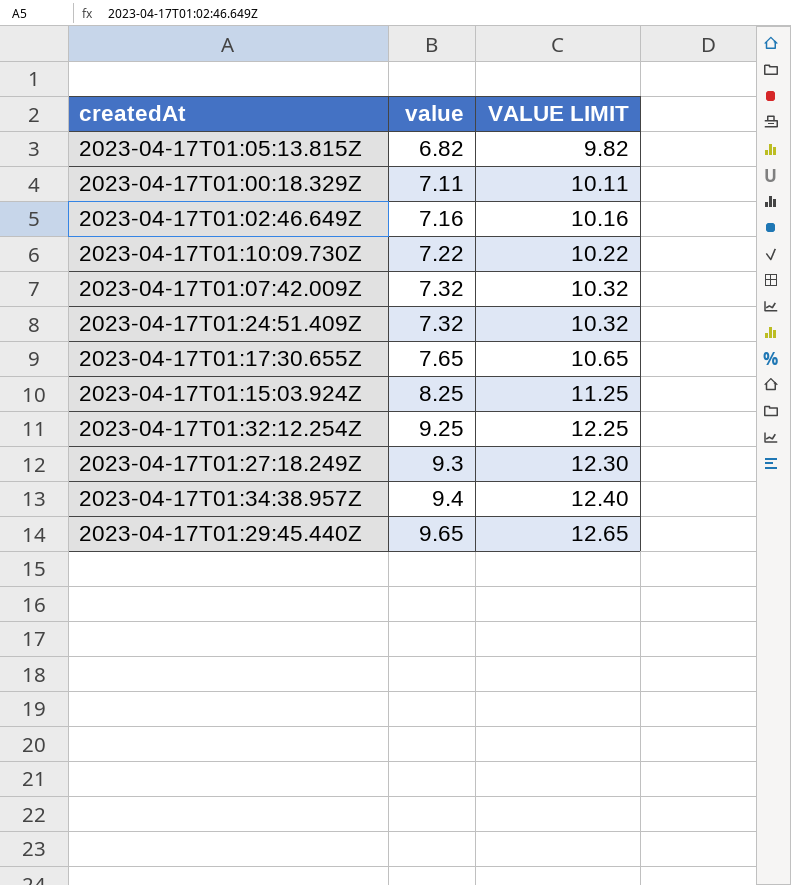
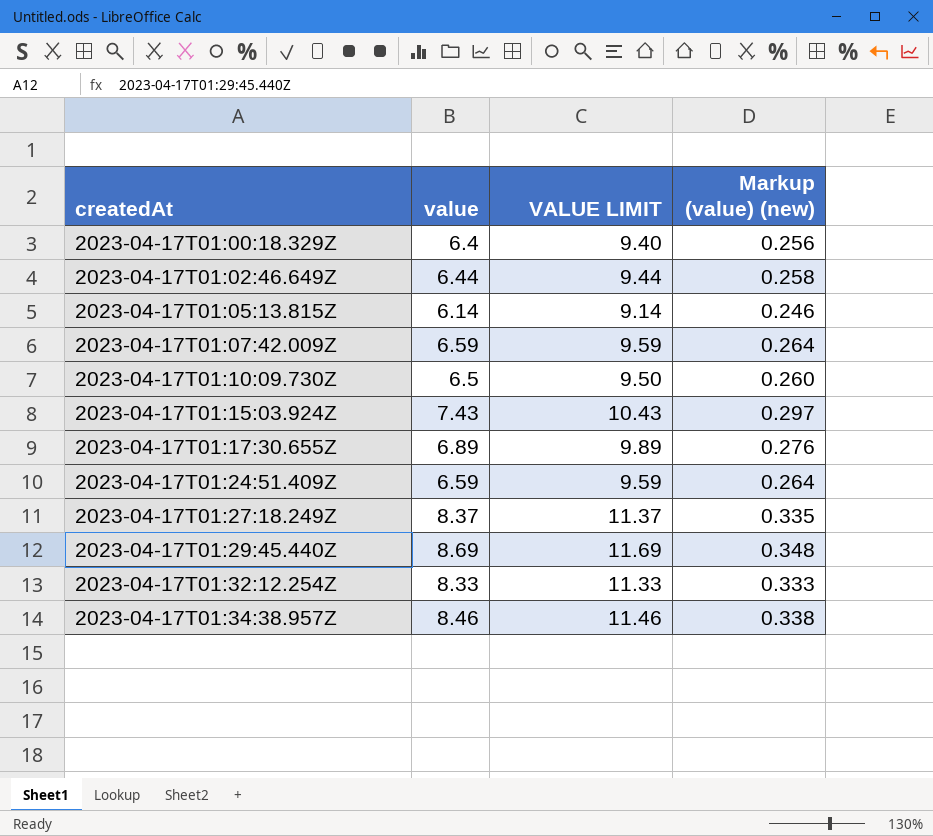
row order: value ascending -> createdAt ascending
column Markup (value) (new) | formula: none -> [value] * 0.04
2023-04-17T01:00:18.329Z | value: 7.11 -> 6.4
2023-04-17T01:00:18.329Z | VALUE LIMIT: 10.11 -> 9.40
2023-04-17T01:02:46.649Z | value: 7.16 -> 6.44
2023-04-17T01:02:46.649Z | VALUE LIMIT: 10.16 -> 9.44
2023-04-17T01:05:13.815Z | value: 6.82 -> 6.14
2023-04-17T01:05:13.815Z | VALUE LIMIT: 9.82 -> 9.14
2023-04-17T01:07:42.009Z | value: 7.32 -> 6.59
2023-04-17T01:07:42.009Z | VALUE LIMIT: 10.32 -> 9.59
2023-04-17T01:10:09.730Z | value: 7.22 -> 6.5
2023-04-17T01:10:09.730Z | VALUE LIMIT: 10.22 -> 9.50
2023-04-17T01:15:03.924Z | value: 8.25 -> 7.43
2023-04-17T01:15:03.924Z | VALUE LIMIT: 11.25 -> 10.43
2023-04-17T01:17:30.655Z | value: 7.65 -> 6.89
2023-04-17T01:17:30.655Z | VALUE LIMIT: 10.65 -> 9.89
2023-04-17T01:24:51.409Z | value: 7.32 -> 6.59
2023-04-17T01:24:51.409Z | VALUE LIMIT: 10.32 -> 9.59
2023-04-17T01:27:18.249Z | value: 9.3 -> 8.37
2023-04-17T01:27:18.249Z | VALUE LIMIT: 12.30 -> 11.37
2023-04-17T01:29:45.440Z | value: 9.65 -> 8.69
2023-04-17T01:29:45.440Z | VALUE LIMIT: 12.65 -> 11.69
2023-04-17T01:32:12.254Z | value: 9.25 -> 8.33
2023-04-17T01:32:12.254Z | VALUE LIMIT: 12.25 -> 11.33
2023-04-17T01:34:38.957Z | value: 9.4 -> 8.46
2023-04-17T01:34:38.957Z | VALUE LIMIT: 12.40 -> 11.46

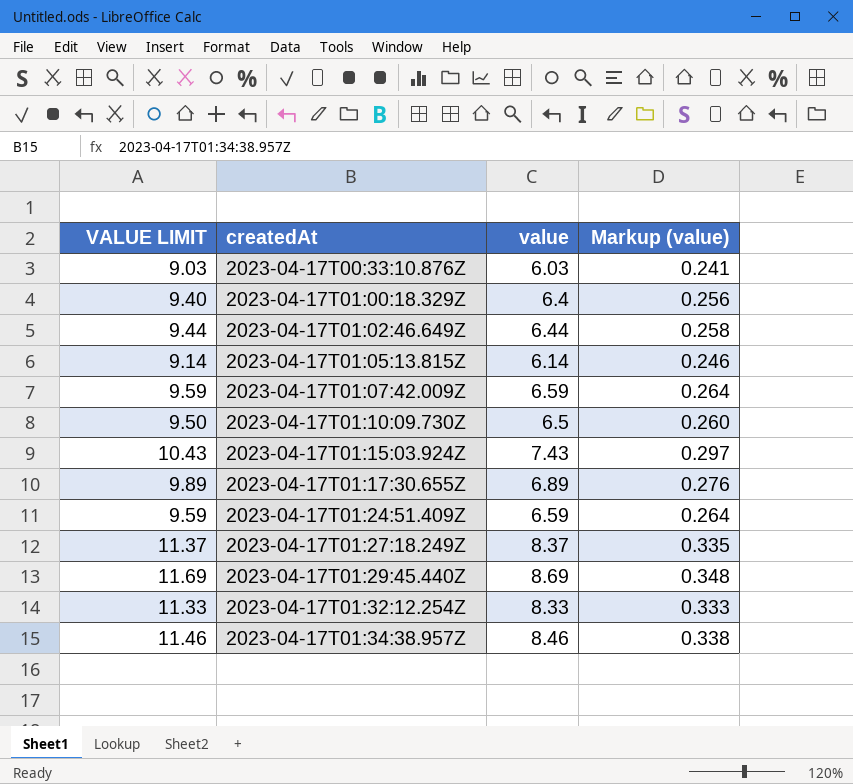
column VALUE LIMIT | position: 3 -> 1
column name: Markup (value) (new) -> Markup (value)
row 2023-04-17T00:33:10.876Z: none -> 9.03 | 6.03 | 0.241

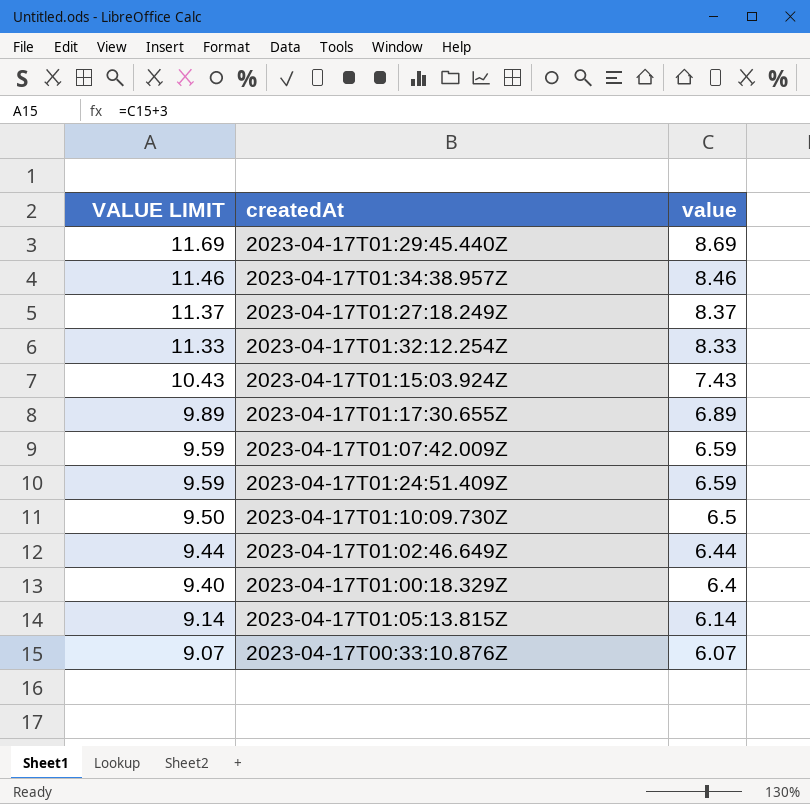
row order: createdAt ascending -> VALUE LIMIT descending
column Markup (value) | formula: [value] * 0.04 -> none
2023-04-17T00:33:10.876Z | VALUE LIMIT: 9.03 -> 9.07
2023-04-17T00:33:10.876Z | value: 6.03 -> 6.07

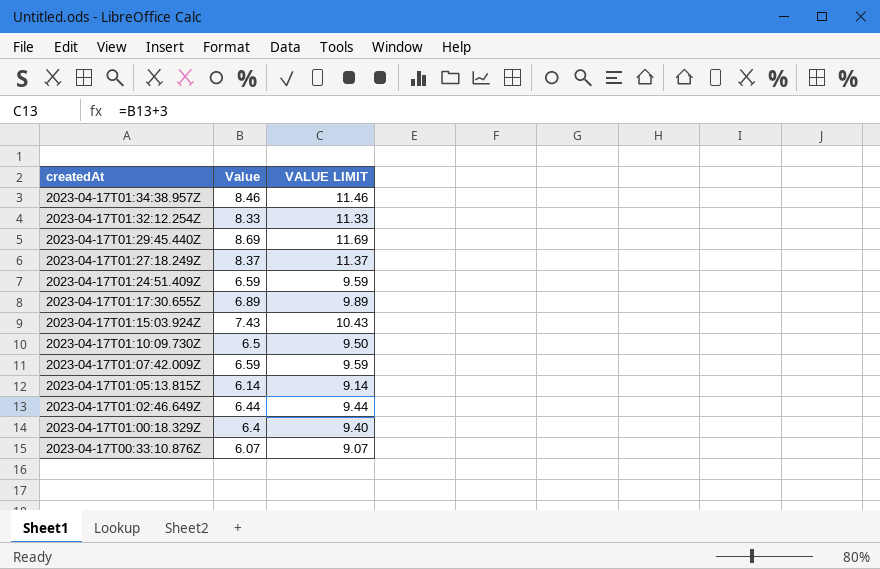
row order: VALUE LIMIT descending -> createdAt descending
column name: value -> Value
column VALUE LIMIT | position: 1 -> 3

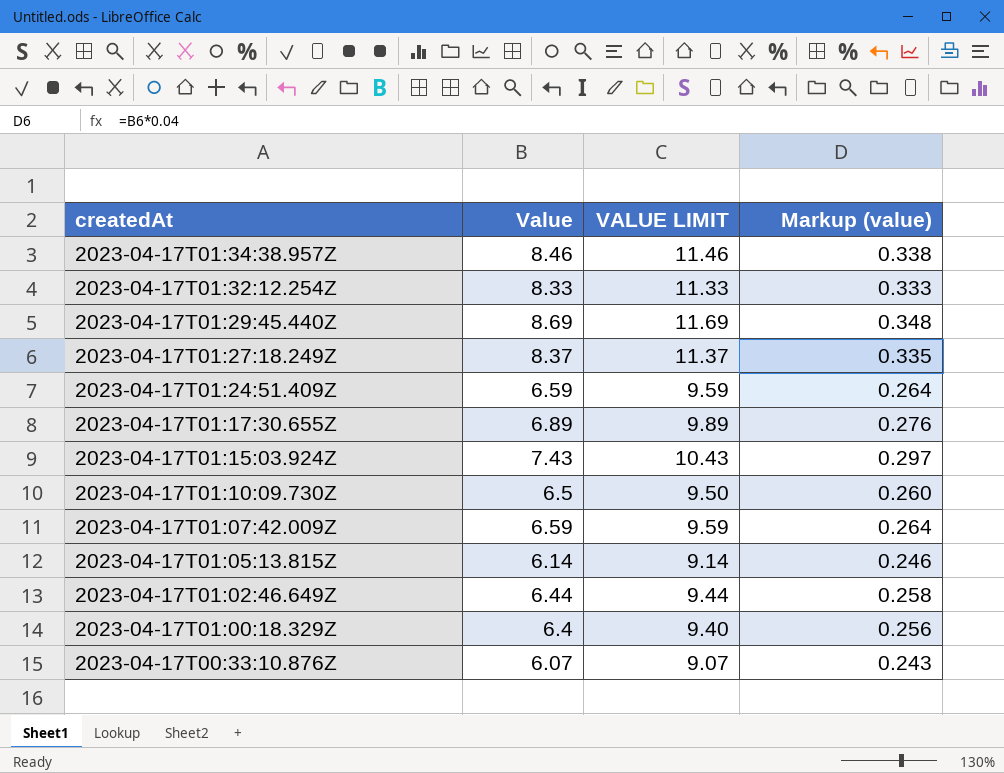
column Markup (value) | formula: none -> [Value] * 0.04

